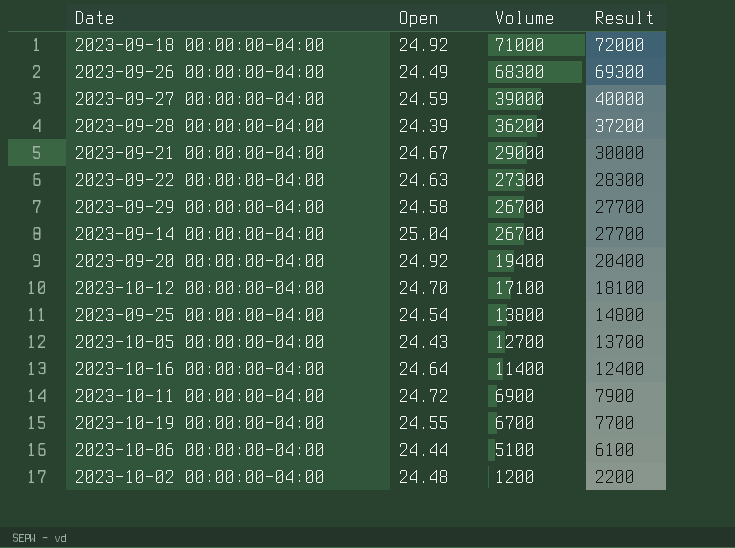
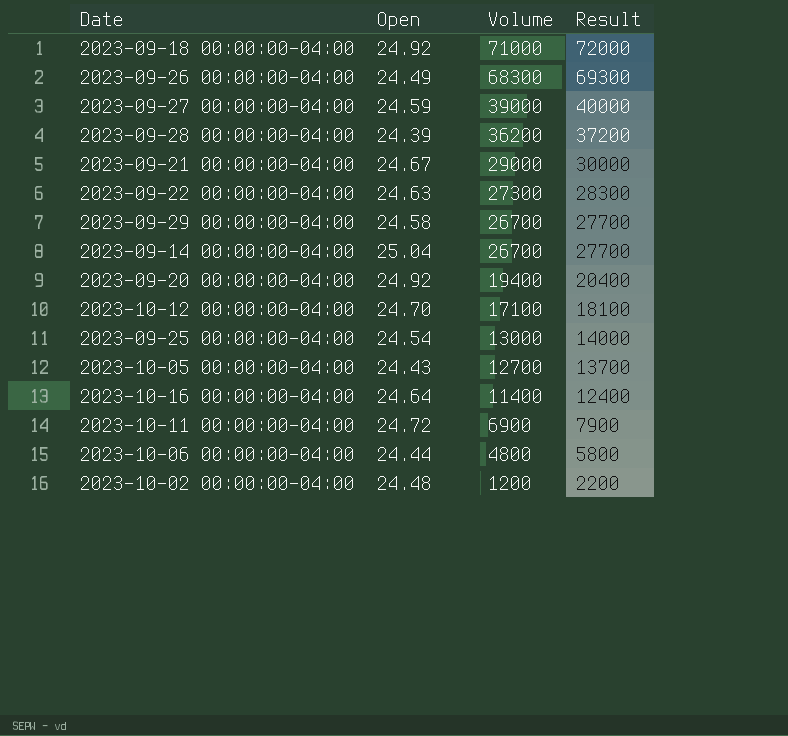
row 2023-10-19 00:00:00-04:00: 24.55 | 6700 | 7700 -> none
2023-09-25 00:00:00-04:00 | Volume: 13800 -> 13000
2023-09-25 00:00:00-04:00 | Result: 14800 -> 14000
2023-10-06 00:00:00-04:00 | Volume: 5100 -> 4800
2023-10-06 00:00:00-04:00 | Result: 6100 -> 5800

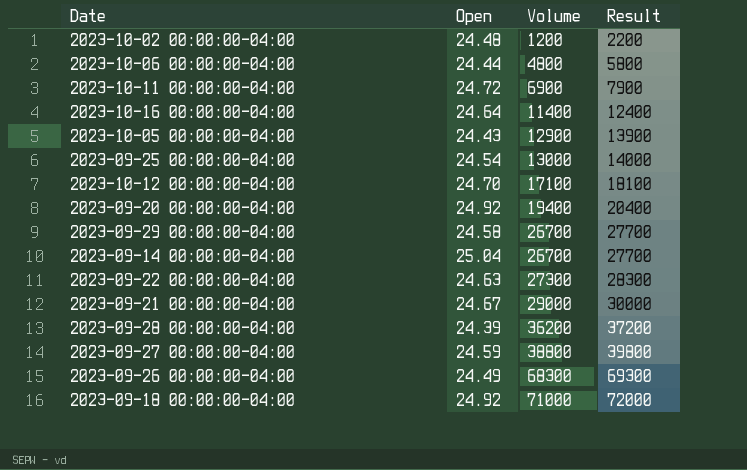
row order: Volume descending -> Volume ascending
2023-10-05 00:00:00-04:00 | Volume: 12700 -> 12900
2023-10-05 00:00:00-04:00 | Result: 13700 -> 13900
2023-09-27 00:00:00-04:00 | Volume: 39000 -> 38800
2023-09-27 00:00:00-04:00 | Result: 40000 -> 39800

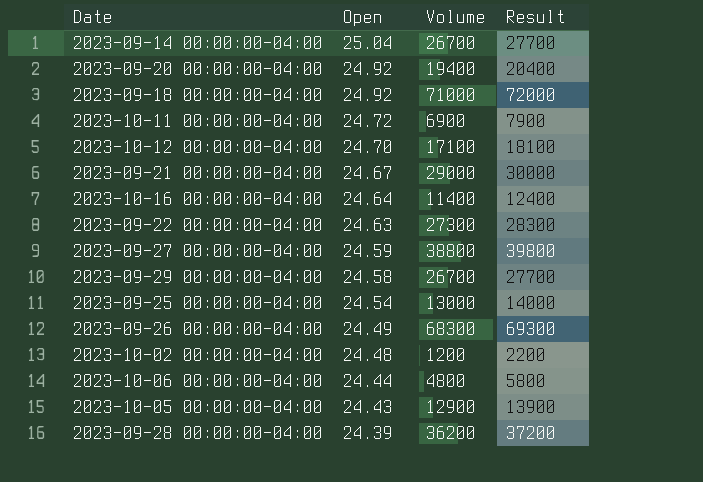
row order: Volume ascending -> Open descending

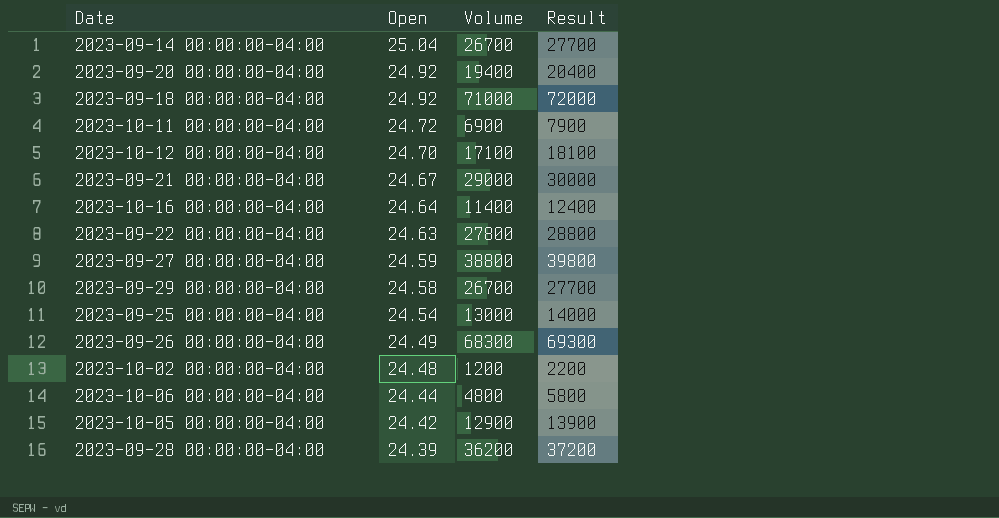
2023-09-22 00:00:00-04:00 | Volume: 27300 -> 27800
2023-09-22 00:00:00-04:00 | Result: 28300 -> 28800
2023-10-05 00:00:00-04:00 | Open: 24.43 -> 24.42

